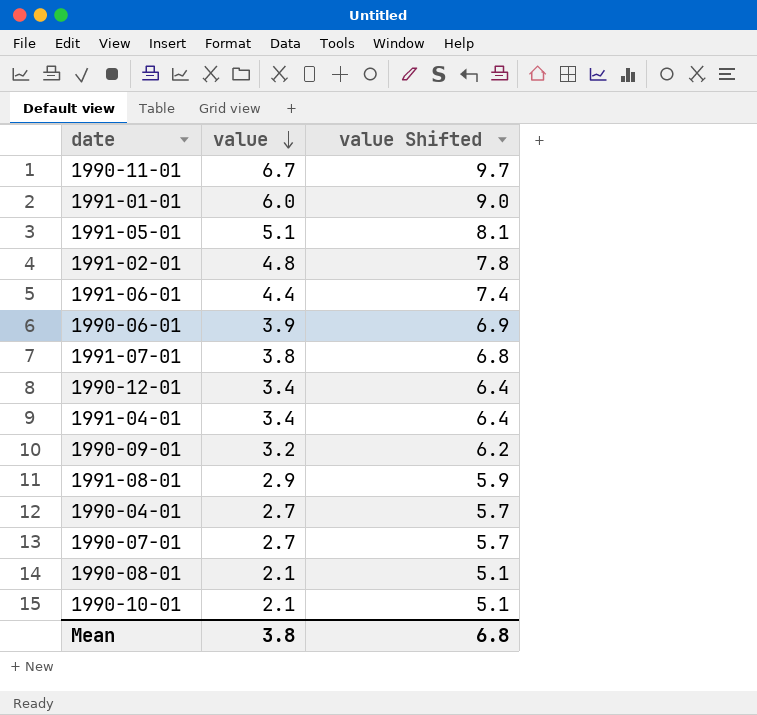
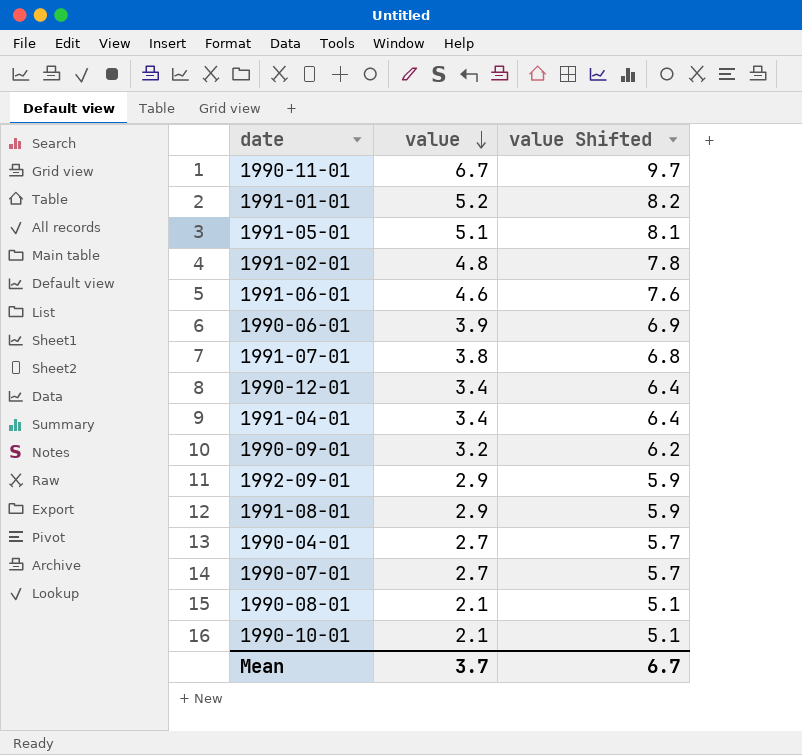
1991-01-01 | value: 6.0 -> 5.2
1991-01-01 | value Shifted: 9.0 -> 8.2
1991-06-01 | value: 4.4 -> 4.6
1991-06-01 | value Shifted: 7.4 -> 7.6
row 1992-09-01: none -> 2.9 | 5.9
Mean | value: 3.8 -> 3.7
Mean | value Shifted: 6.8 -> 6.7

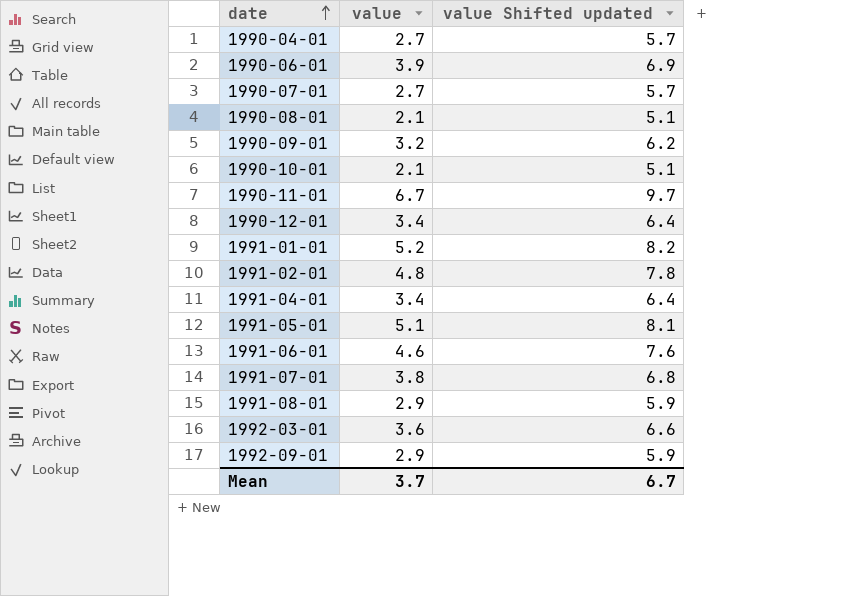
row order: value descending -> date ascending
column name: value Shifted -> value Shifted updated
row 1992-03-01: none -> 3.6 | 6.6

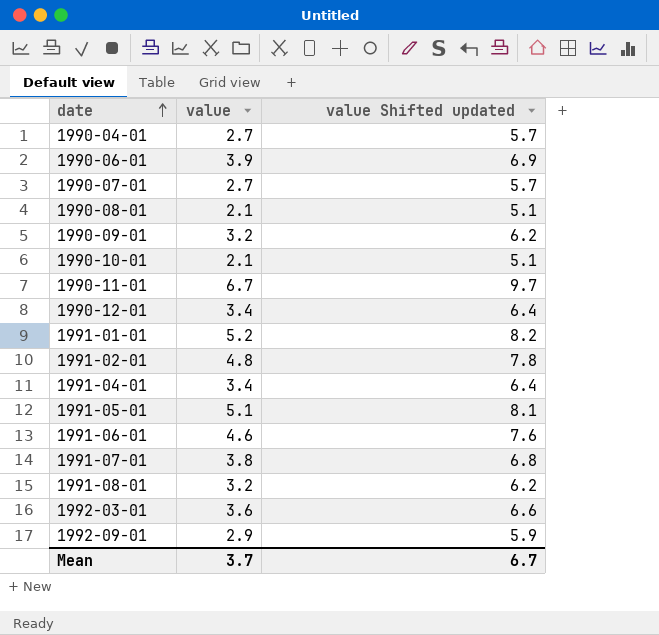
1991-08-01 | value: 2.9 -> 3.2
1991-08-01 | value Shifted updated: 5.9 -> 6.2

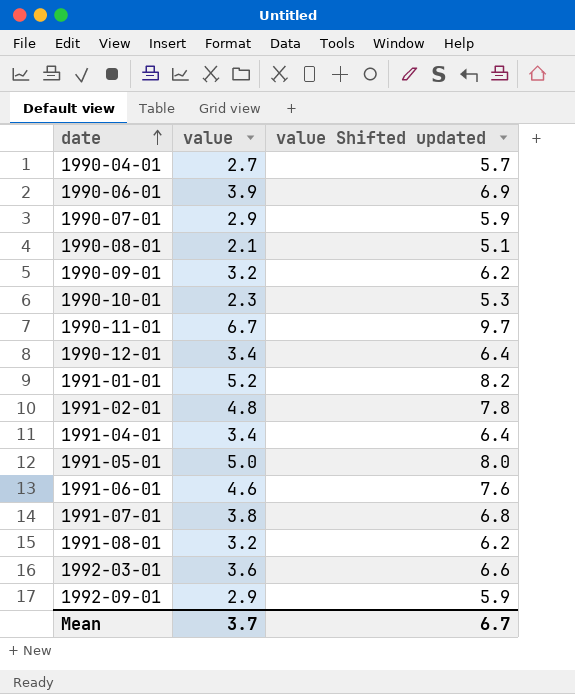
1990-07-01 | value: 2.7 -> 2.9
1990-07-01 | value Shifted updated: 5.7 -> 5.9
1990-10-01 | value: 2.1 -> 2.3
1990-10-01 | value Shifted updated: 5.1 -> 5.3
1991-05-01 | value: 5.1 -> 5.0
1991-05-01 | value Shifted updated: 8.1 -> 8.0

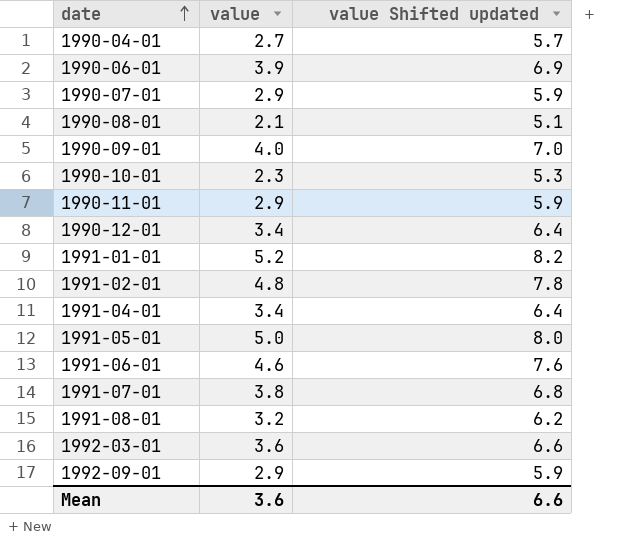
1990-09-01 | value: 3.2 -> 4.0
1990-09-01 | value Shifted updated: 6.2 -> 7.0
1990-11-01 | value: 6.7 -> 2.9
1990-11-01 | value Shifted updated: 9.7 -> 5.9
Mean | value: 3.7 -> 3.6
Mean | value Shifted updated: 6.7 -> 6.6

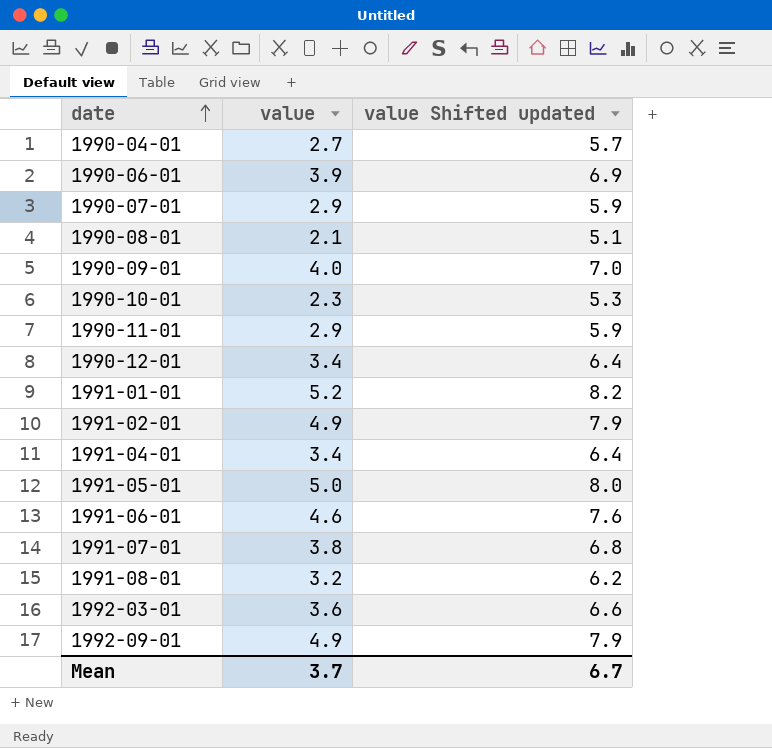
1991-02-01 | value: 4.8 -> 4.9
1991-02-01 | value Shifted updated: 7.8 -> 7.9
1992-09-01 | value: 2.9 -> 4.9
1992-09-01 | value Shifted updated: 5.9 -> 7.9
Mean | value: 3.6 -> 3.7
Mean | value Shifted updated: 6.6 -> 6.7

